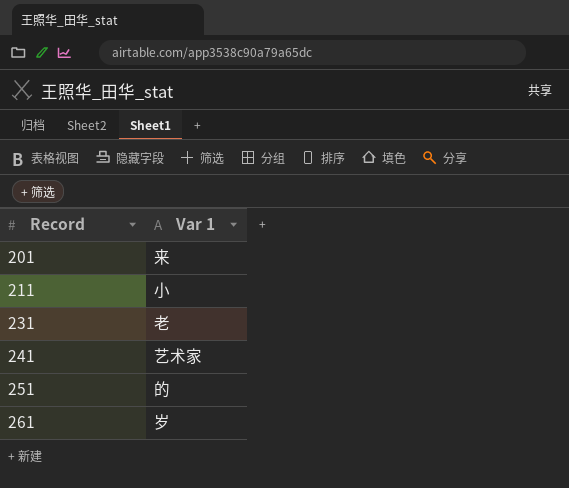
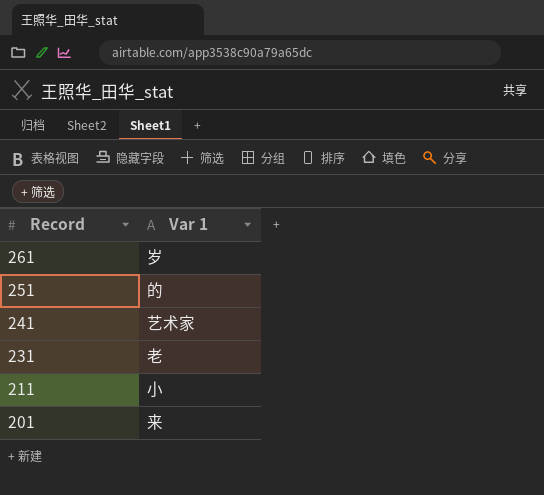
row order: Record ascending -> Record descending

